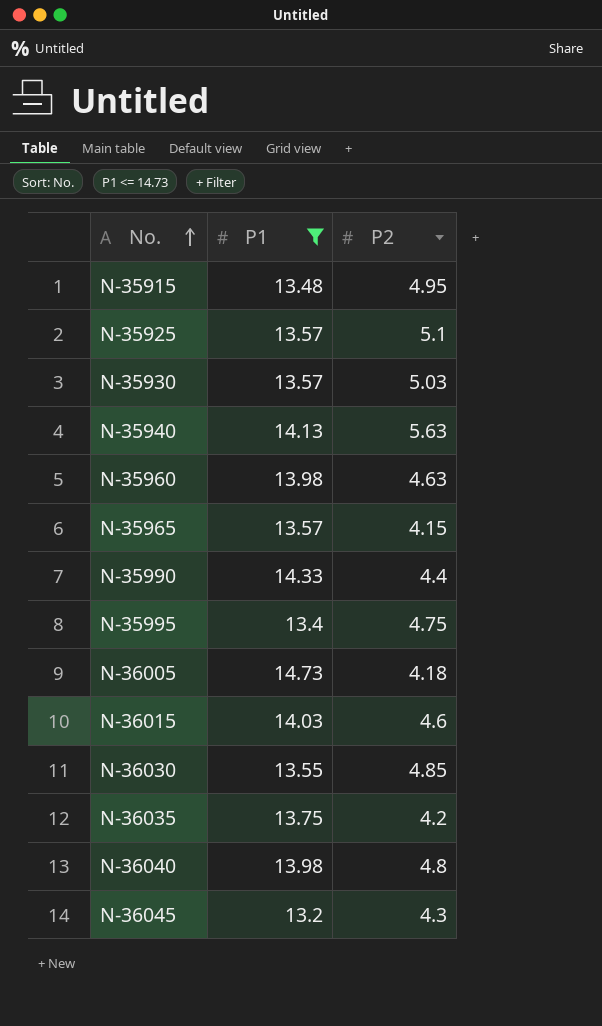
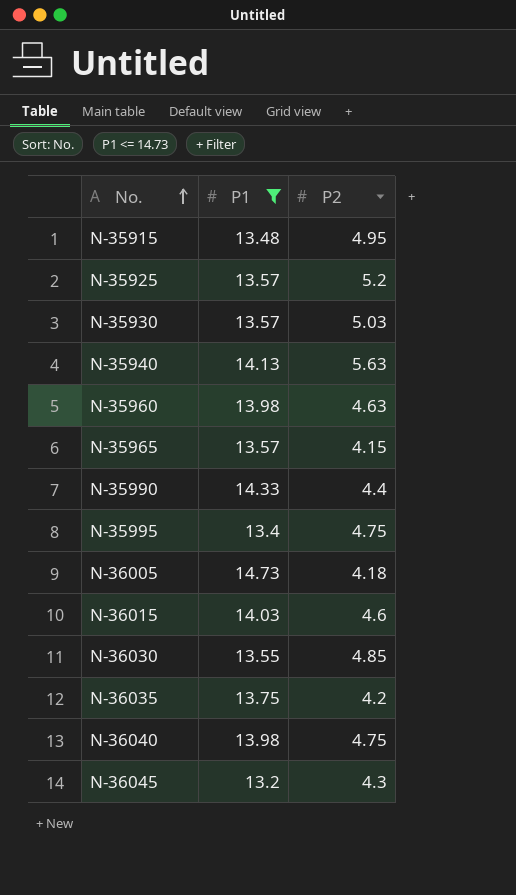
N-35925 | P2: 5.1 -> 5.2
N-36040 | P2: 4.8 -> 4.75

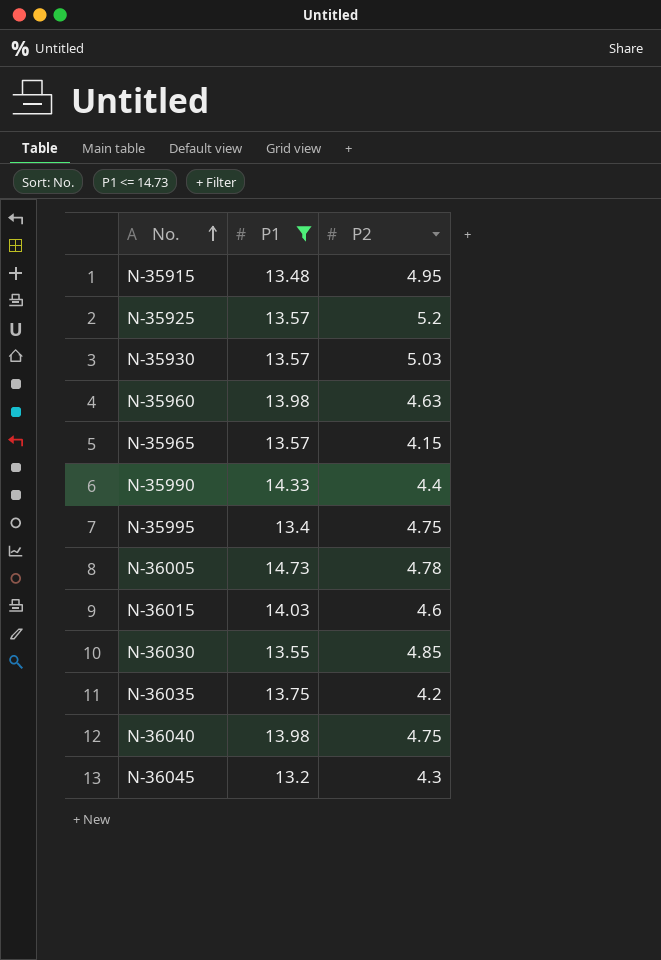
row N-35940: 14.13 | 5.63 -> none
N-36005 | P2: 4.18 -> 4.78

